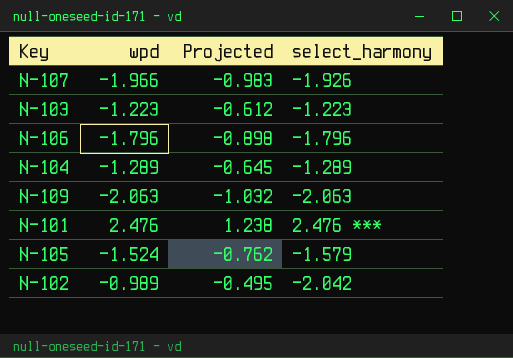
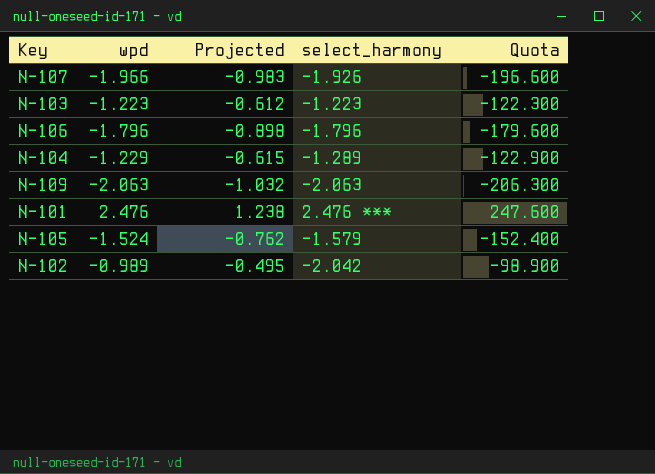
column Quota | formula: none -> [wpd] * 100
N-104 | wpd: -1.289 -> -1.229
N-104 | Projected: -0.645 -> -0.615

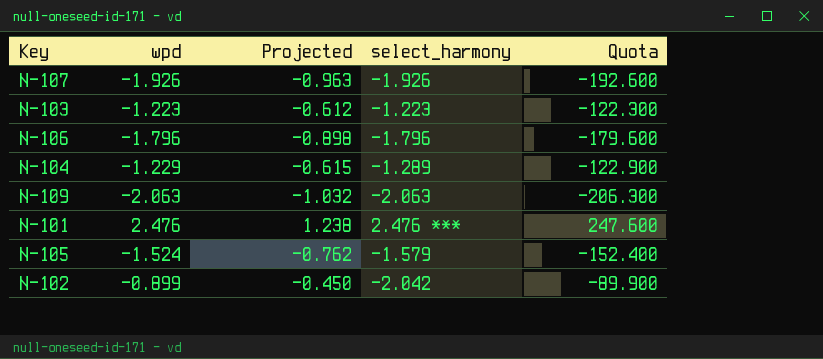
N-107 | wpd: -1.966 -> -1.926
N-107 | Projected: -0.983 -> -0.963
N-107 | Quota: -196.600 -> -192.600
N-102 | wpd: -0.989 -> -0.899
N-102 | Projected: -0.495 -> -0.450
N-102 | Quota: -98.900 -> -89.900

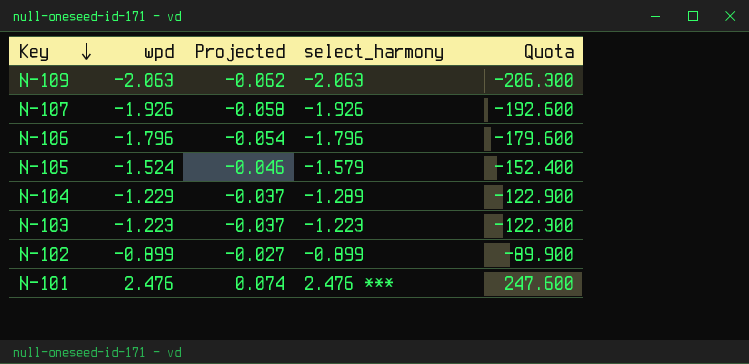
row order: none -> Key descending
column Projected | formula: [wpd] * 0.5 -> [wpd] * 0.03
N-102 | select_harmony: -2.042 -> -0.899

